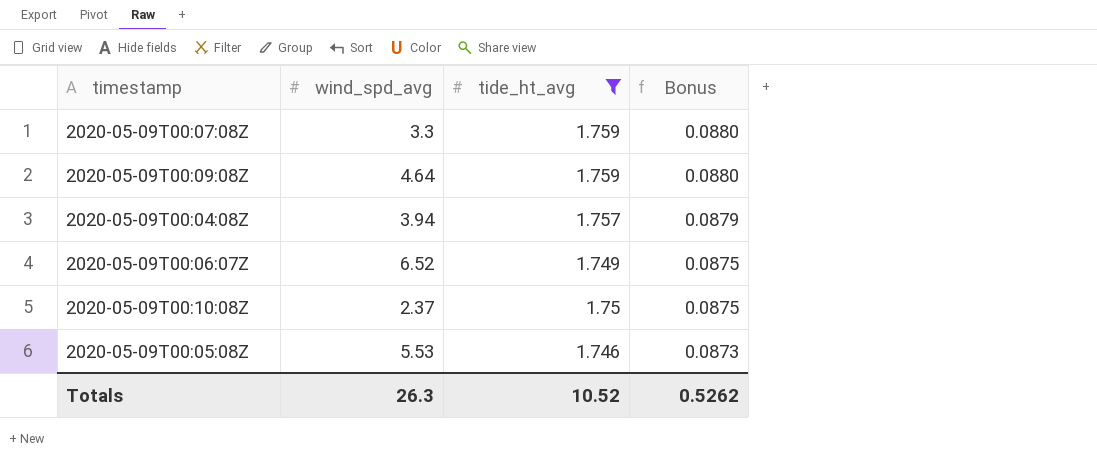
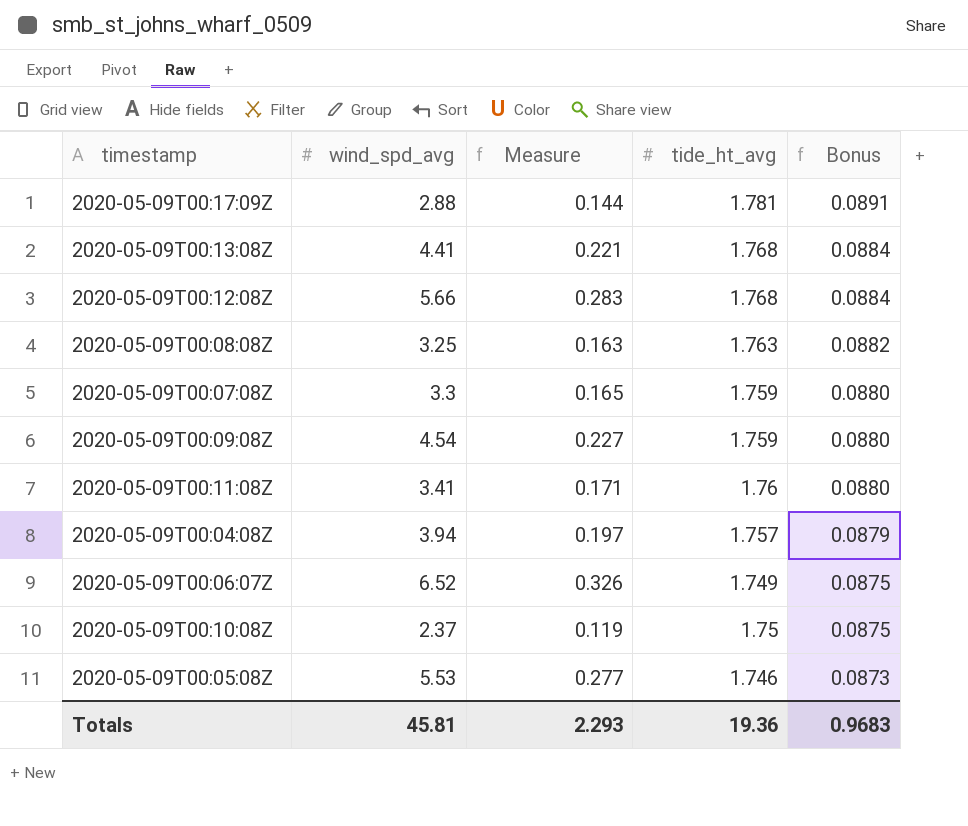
filter: tide_ht_avg <= 1.759 -> none
column Measure | formula: none -> [wind_spd_avg] * 0.05
2020-05-09T00:09:08Z | wind_spd_avg: 4.64 -> 4.54
Totals | wind_spd_avg: 26.3 -> 45.81
Totals | tide_ht_avg: 10.52 -> 19.36
Totals | Bonus: 0.5262 -> 0.9683

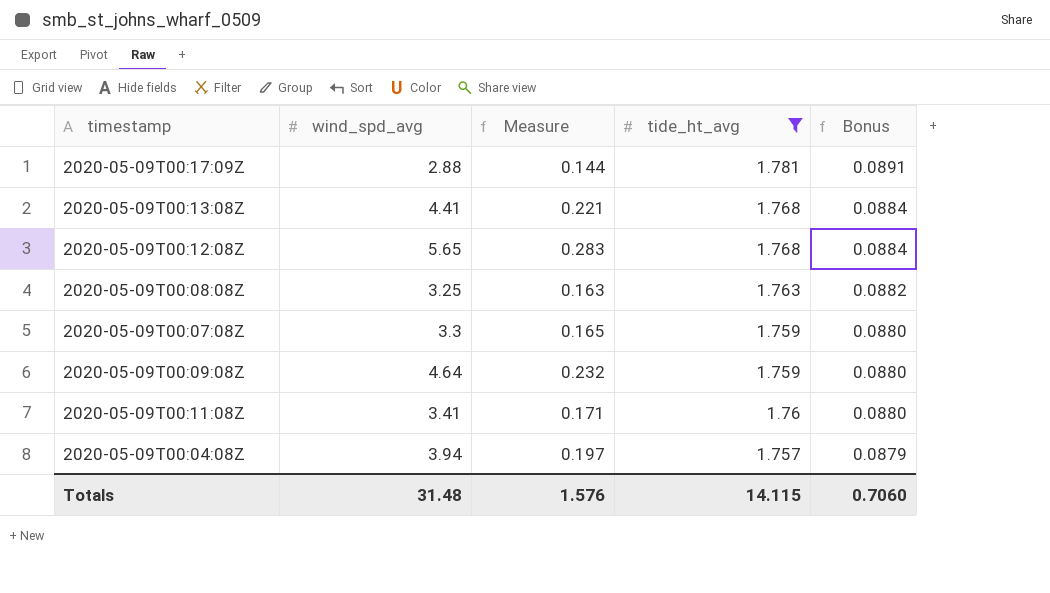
filter: none -> tide_ht_avg >= 1.757
2020-05-09T00:12:08Z | wind_spd_avg: 5.66 -> 5.65
2020-05-09T00:09:08Z | wind_spd_avg: 4.54 -> 4.64
2020-05-09T00:09:08Z | Measure: 0.227 -> 0.232
Totals | wind_spd_avg: 45.81 -> 31.48
Totals | Measure: 2.293 -> 1.576
Totals | tide_ht_avg: 19.36 -> 14.115
Totals | Bonus: 0.9683 -> 0.7060

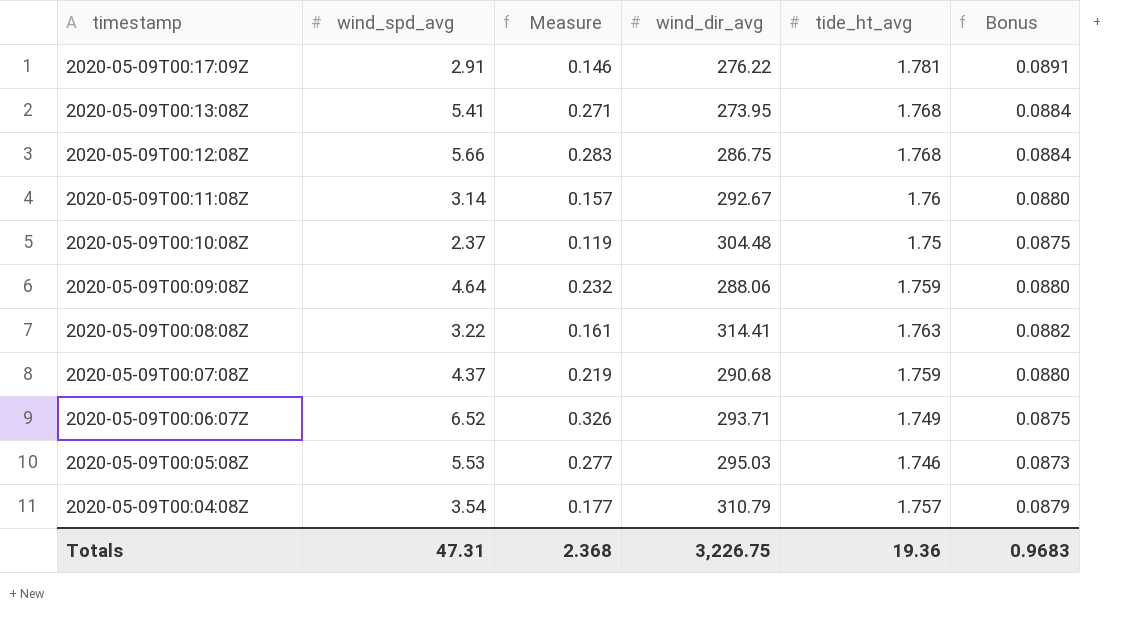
filter: tide_ht_avg >= 1.757 -> none
row order: Bonus descending -> timestamp descending
column wind_dir_avg | position: none -> 4
2020-05-09T00:17:09Z | wind_spd_avg: 2.88 -> 2.91
2020-05-09T00:17:09Z | Measure: 0.144 -> 0.146
2020-05-09T00:13:08Z | wind_spd_avg: 4.41 -> 5.41
2020-05-09T00:13:08Z | Measure: 0.221 -> 0.271
2020-05-09T00:12:08Z | wind_spd_avg: 5.65 -> 5.66
2020-05-09T00:11:08Z | wind_spd_avg: 3.41 -> 3.14
2020-05-09T00:11:08Z | Measure: 0.171 -> 0.157
2020-05-09T00:08:08Z | wind_spd_avg: 3.25 -> 3.22
2020-05-09T00:08:08Z | Measure: 0.163 -> 0.161
2020-05-09T00:07:08Z | wind_spd_avg: 3.3 -> 4.37
2020-05-09T00:07:08Z | Measure: 0.165 -> 0.219
2020-05-09T00:04:08Z | wind_spd_avg: 3.94 -> 3.54
2020-05-09T00:04:08Z | Measure: 0.197 -> 0.177
Totals | wind_spd_avg: 31.48 -> 47.31
Totals | Measure: 1.576 -> 2.368
Totals | tide_ht_avg: 14.115 -> 19.36
Totals | Bonus: 0.7060 -> 0.9683

